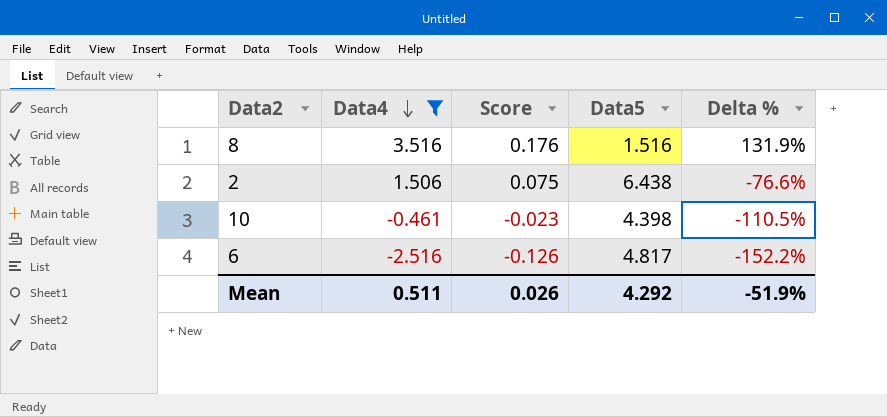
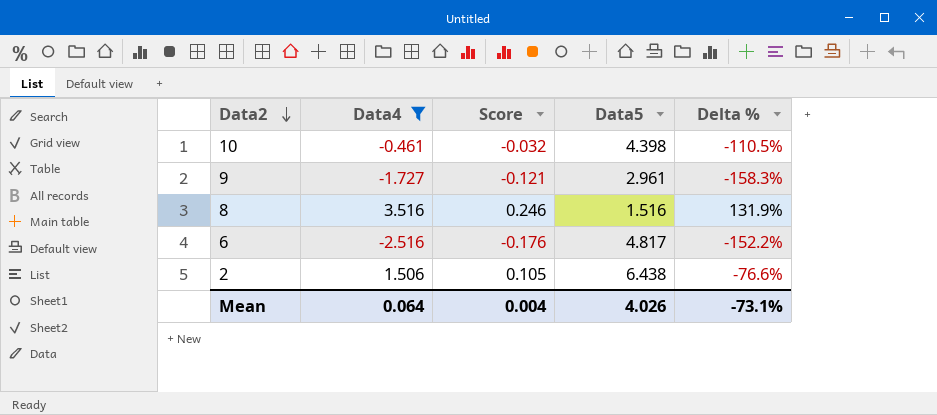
row order: Data4 descending -> Data2 descending
column Score | formula: [Data4] * 0.05 -> [Data4] * 0.07
row 9: none -> -1.727 | -0.121 | 2.961 | -158.3%
Mean | Data4: 0.511 -> 0.064
Mean | Score: 0.026 -> 0.004
Mean | Data5: 4.292 -> 4.026
Mean | Delta %: -51.9% -> -73.1%

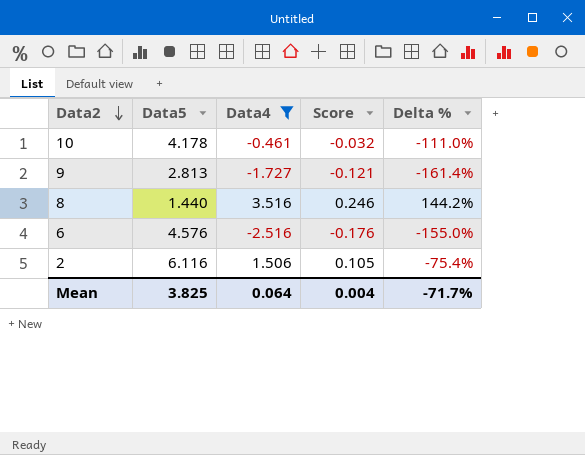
column Data5 | position: 4 -> 2
10 | Data5: 4.398 -> 4.178
10 | Delta %: -110.5% -> -111.0%
9 | Data5: 2.961 -> 2.813
9 | Delta %: -158.3% -> -161.4%
8 | Data5: 1.516 -> 1.440
8 | Delta %: 131.9% -> 144.2%
6 | Data5: 4.817 -> 4.576
6 | Delta %: -152.2% -> -155.0%
2 | Data5: 6.438 -> 6.116
2 | Delta %: -76.6% -> -75.4%
Mean | Data5: 4.026 -> 3.825
Mean | Delta %: -73.1% -> -71.7%

